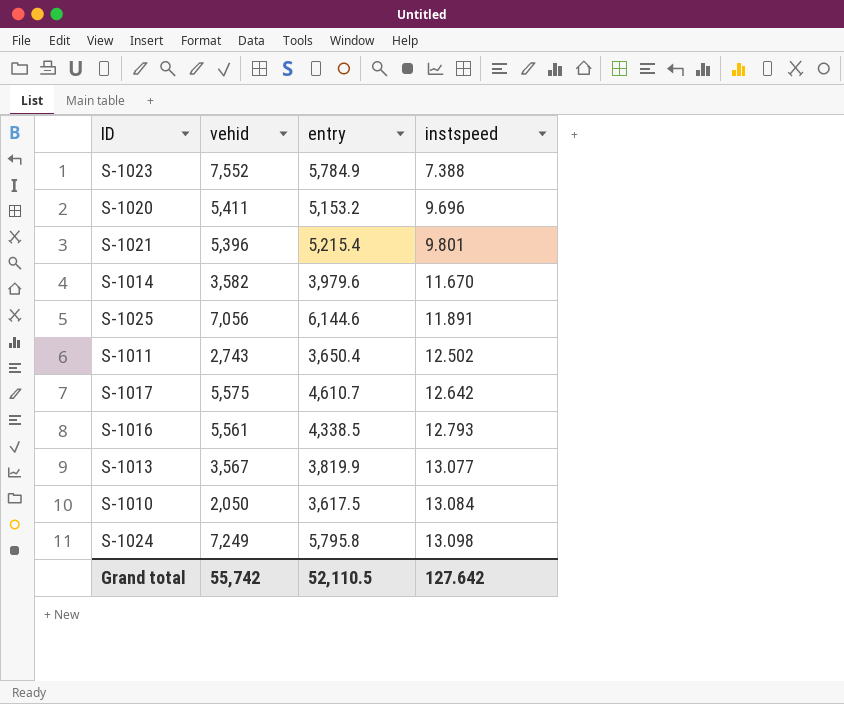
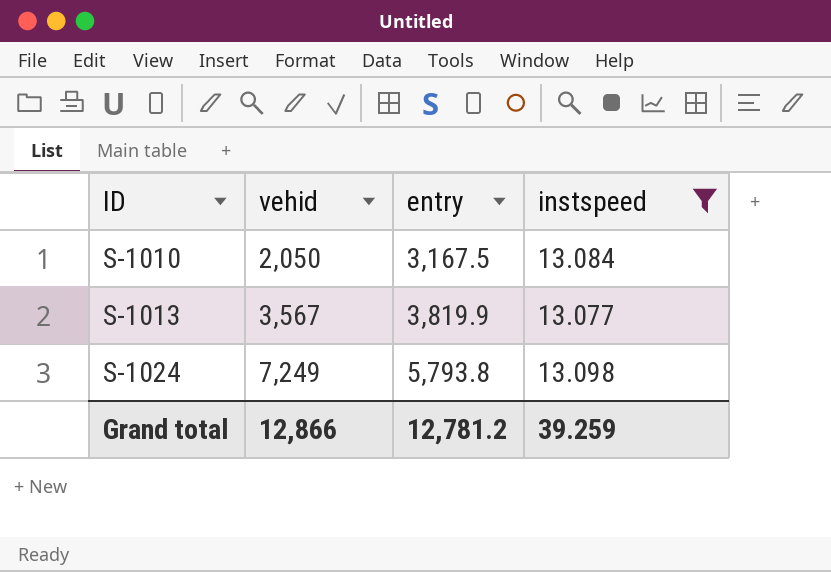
filter: none -> instspeed >= 13.077
row order: instspeed ascending -> ID ascending
S-1010 | entry: 3,617.5 -> 3,167.5
S-1024 | entry: 5,795.8 -> 5,793.8
Grand total | vehid: 55,742 -> 12,866
Grand total | entry: 52,110.5 -> 12,781.2
Grand total | instspeed: 127.642 -> 39.259

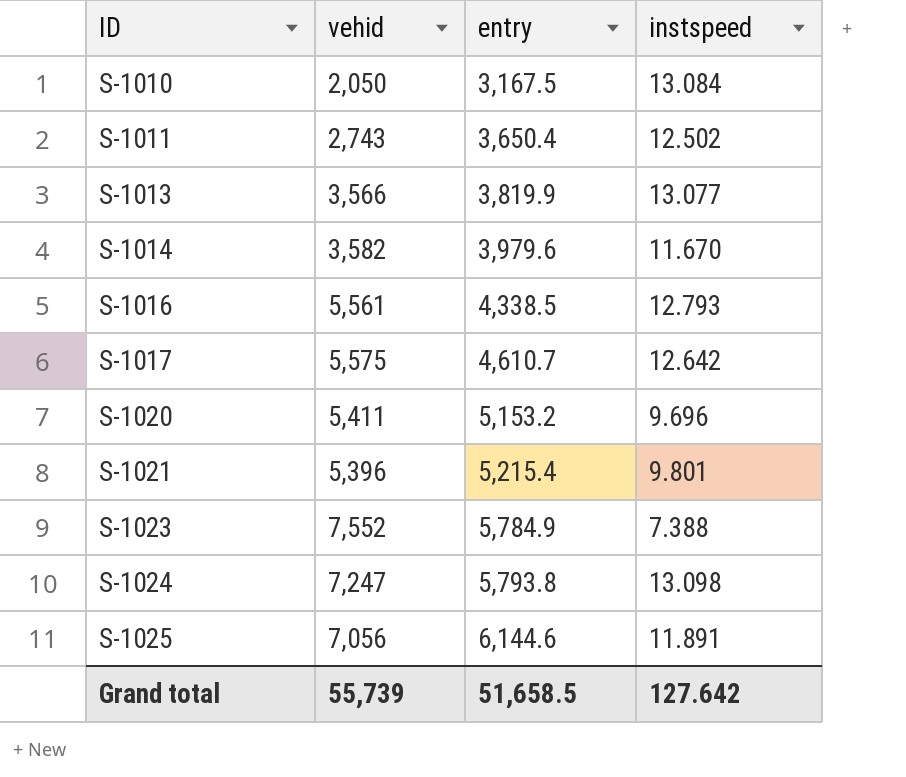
filter: instspeed >= 13.077 -> none
S-1013 | vehid: 3,567 -> 3,566
S-1024 | vehid: 7,249 -> 7,247
Grand total | vehid: 12,866 -> 55,739
Grand total | entry: 12,781.2 -> 51,658.5
Grand total | instspeed: 39.259 -> 127.642

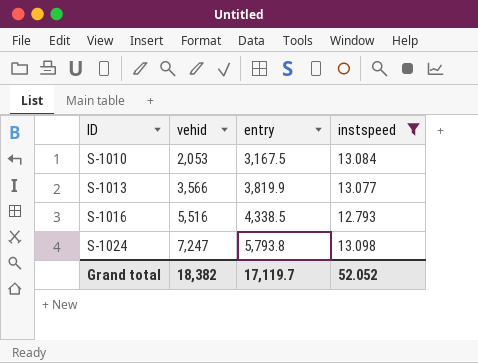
filter: none -> instspeed >= 12.793
S-1010 | vehid: 2,050 -> 2,053
S-1016 | vehid: 5,561 -> 5,516
Grand total | vehid: 55,739 -> 18,382
Grand total | entry: 51,658.5 -> 17,119.7
Grand total | instspeed: 127.642 -> 52.052

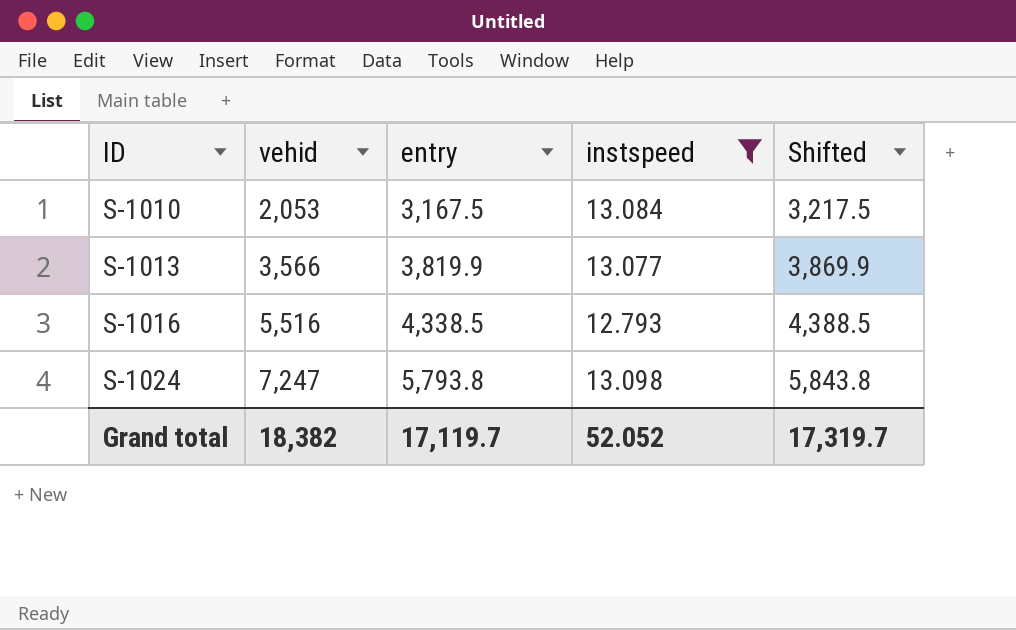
column Shifted | formula: none -> [entry] + 50

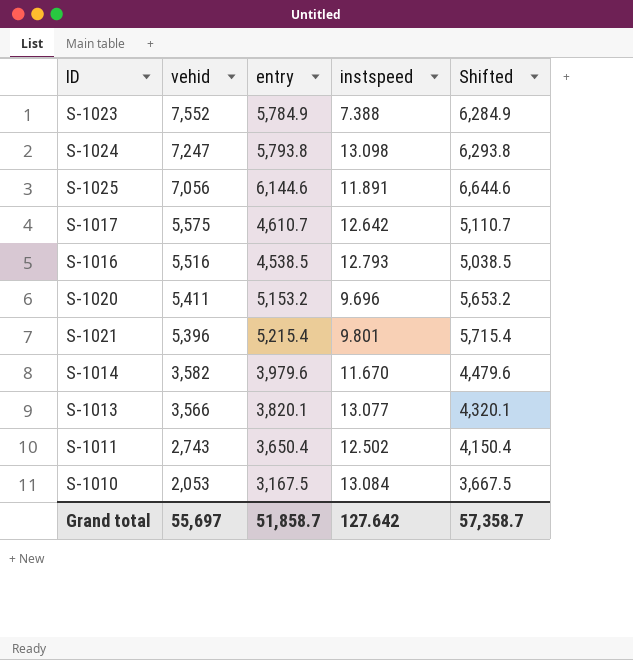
filter: instspeed >= 12.793 -> none
row order: ID ascending -> vehid descending
column Shifted | formula: [entry] + 50 -> [entry] + 500
S-1016 | entry: 4,338.5 -> 4,538.5
S-1013 | entry: 3,819.9 -> 3,820.1
Grand total | vehid: 18,382 -> 55,697
Grand total | entry: 17,119.7 -> 51,858.7
Grand total | instspeed: 52.052 -> 127.642
Grand total | Shifted: 17,319.7 -> 57,358.7

